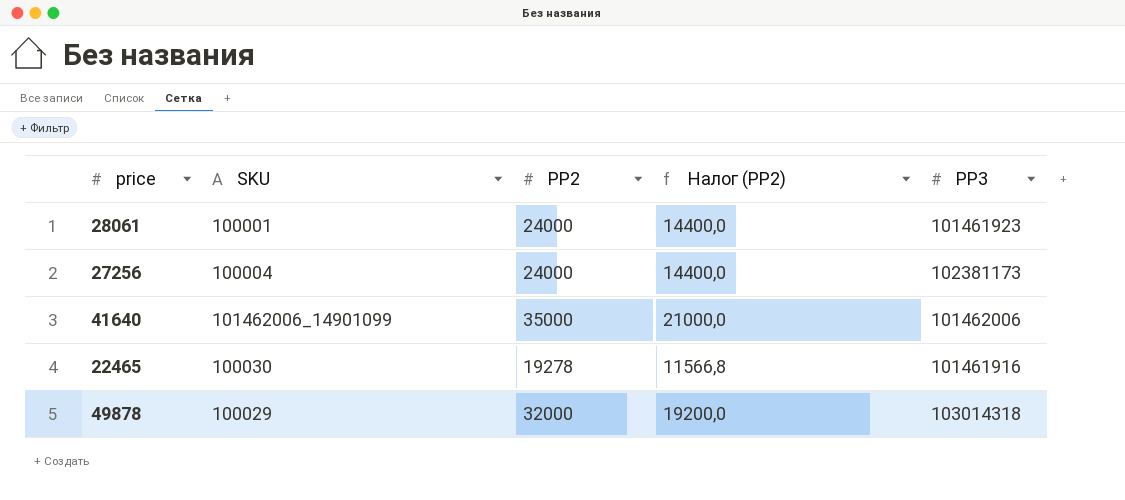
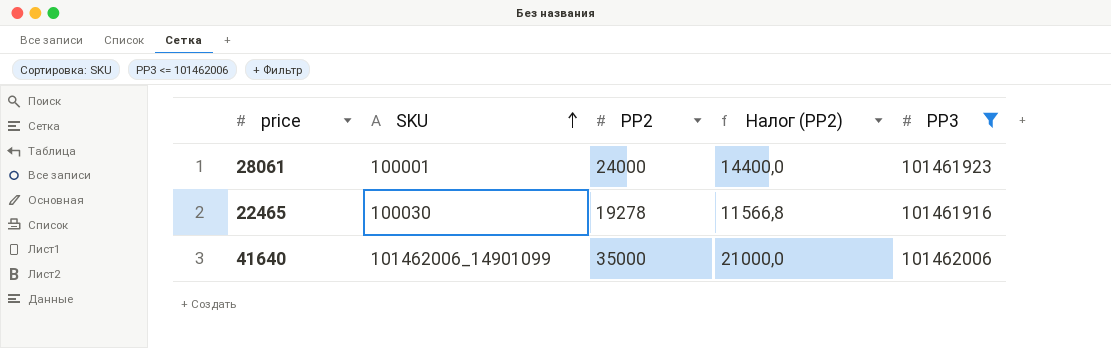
filter: none -> PP3 <= 101462006
row order: none -> SKU ascending

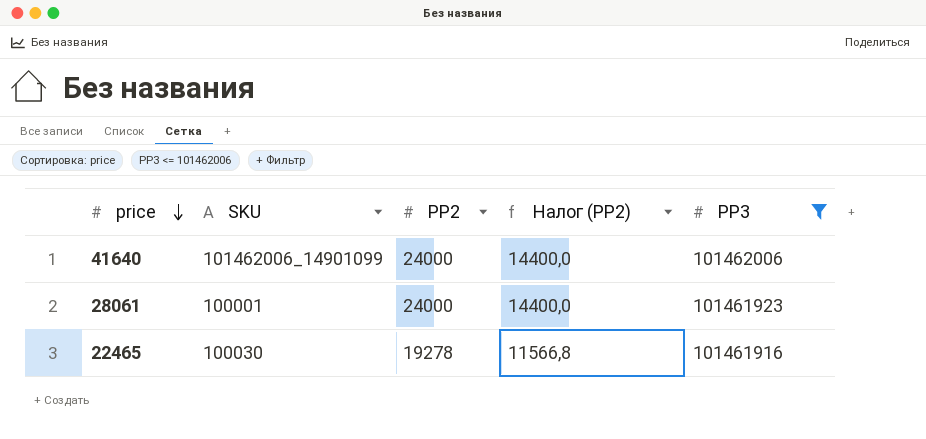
row order: SKU ascending -> price descending
41640 | PP2: 35000 -> 24000
41640 | Налог (PP2): 21000,0 -> 14400,0

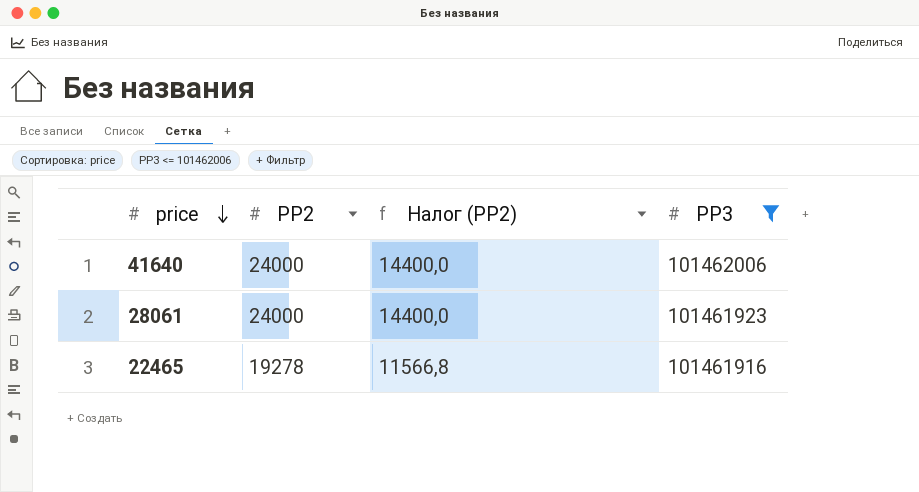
column SKU | position: 2 -> none

